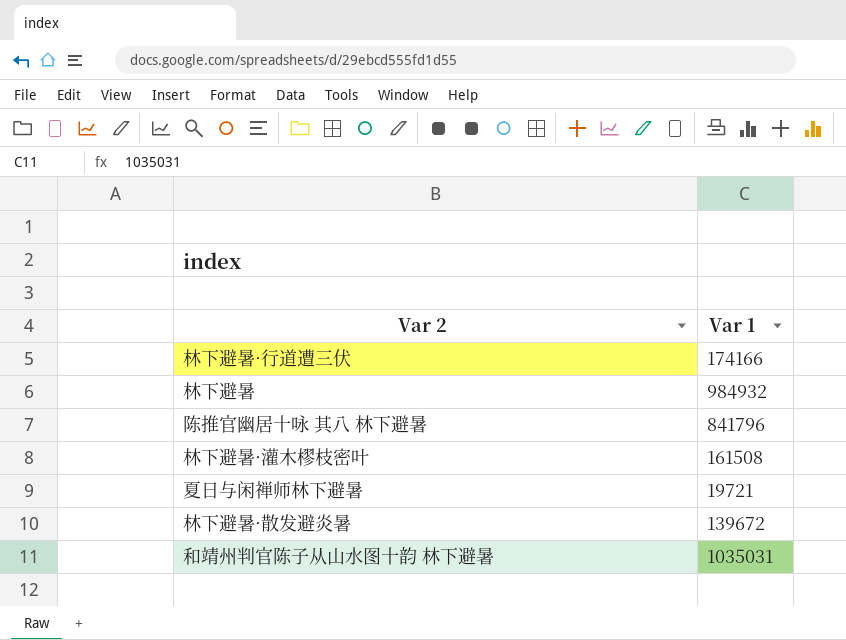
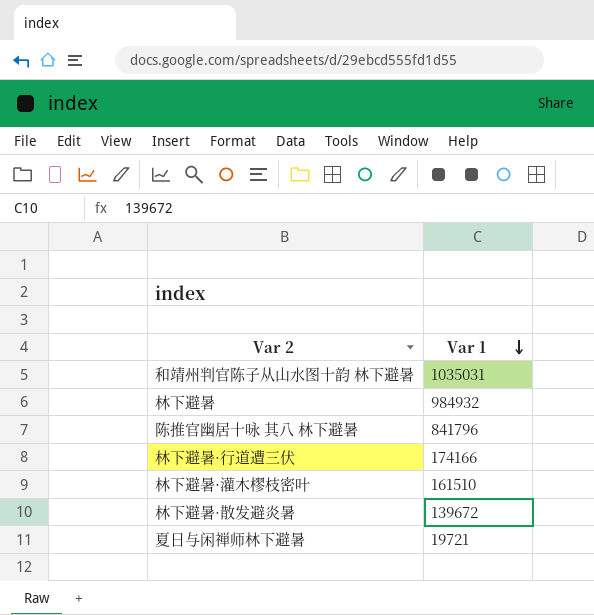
row order: none -> Var 1 descending
林下避暑·灌木樛枝密叶 | Var 1: 161508 -> 161510

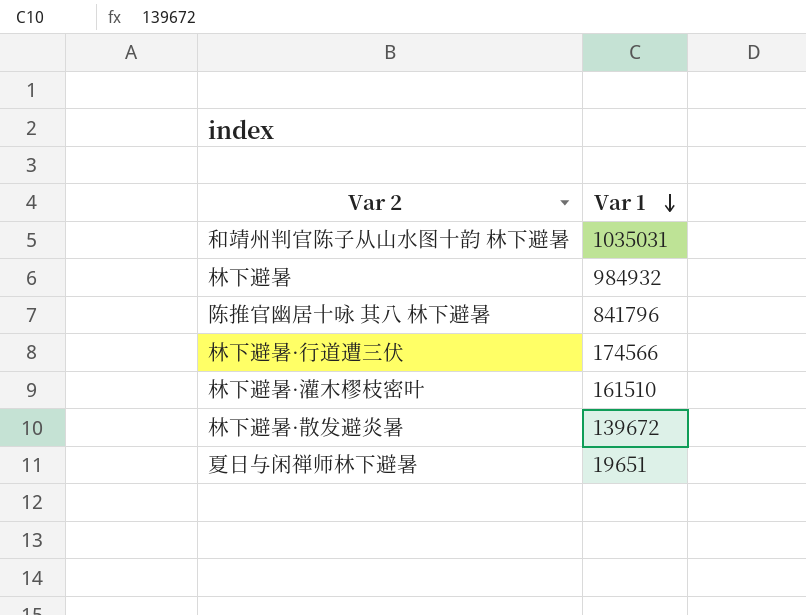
林下避暑·行道遭三伏 | Var 1: 174166 -> 174566
夏日与闲禅师林下避暑 | Var 1: 19721 -> 19651

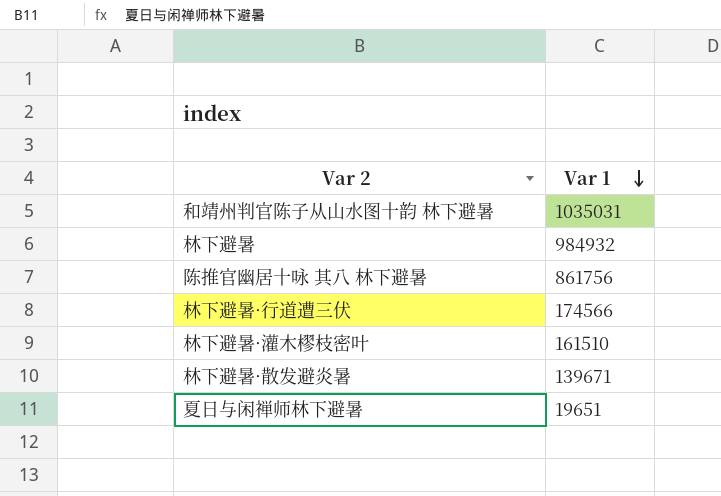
陈推官幽居十咏 其八 林下避暑 | Var 1: 841796 -> 861756
林下避暑·散发避炎暑 | Var 1: 139672 -> 139671

